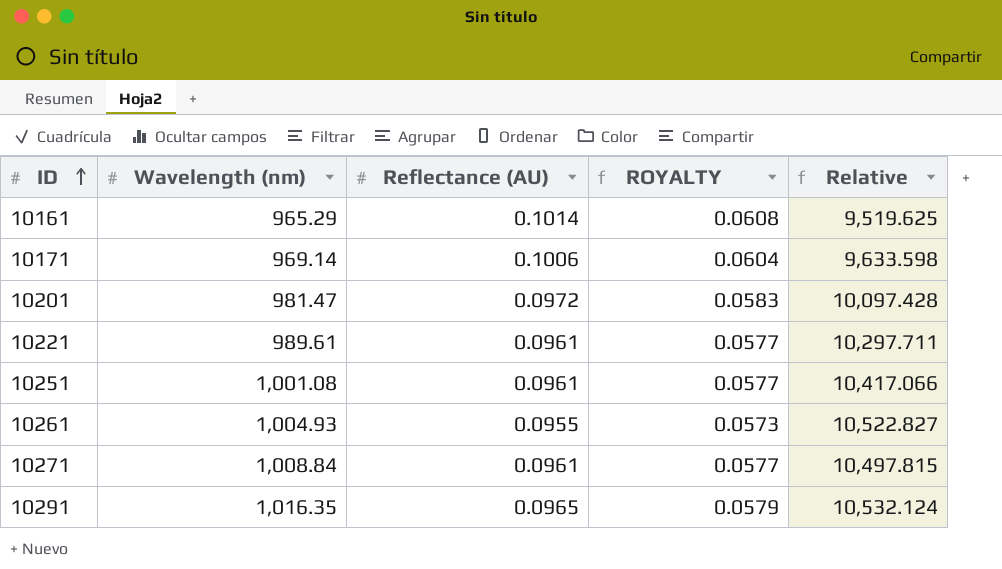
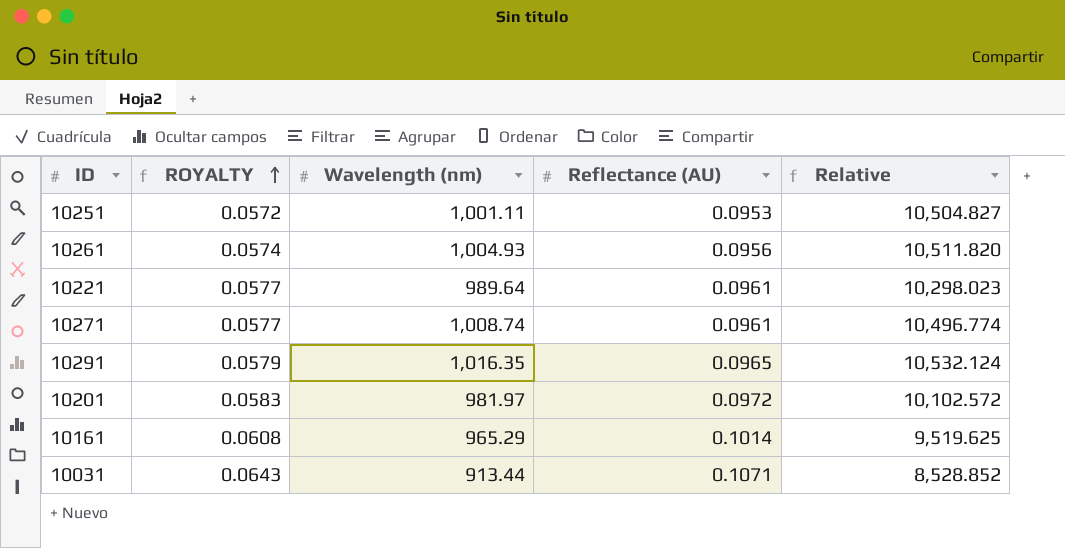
row order: ID ascending -> ROYALTY ascending
column ROYALTY | position: 4 -> 2
row 10171: 969.14 | 0.1006 | 0.0604 | 9,633.598 -> none
10251 | ROYALTY: 0.0577 -> 0.0572
10251 | Wavelength (nm): 1,001.08 -> 1,001.11
10251 | Reflectance (AU): 0.0961 -> 0.0953
10251 | Relative: 10,417.066 -> 10,504.827
10261 | ROYALTY: 0.0573 -> 0.0574
10261 | Reflectance (AU): 0.0955 -> 0.0956
10261 | Relative: 10,522.827 -> 10,511.820
10221 | Wavelength (nm): 989.61 -> 989.64
10221 | Relative: 10,297.711 -> 10,298.023
10271 | Wavelength (nm): 1,008.84 -> 1,008.74
10271 | Relative: 10,497.815 -> 10,496.774
10201 | Wavelength (nm): 981.47 -> 981.97
10201 | Relative: 10,097.428 -> 10,102.572
row 10031: none -> 0.0643 | 913.44 | 0.1071 | 8,528.852

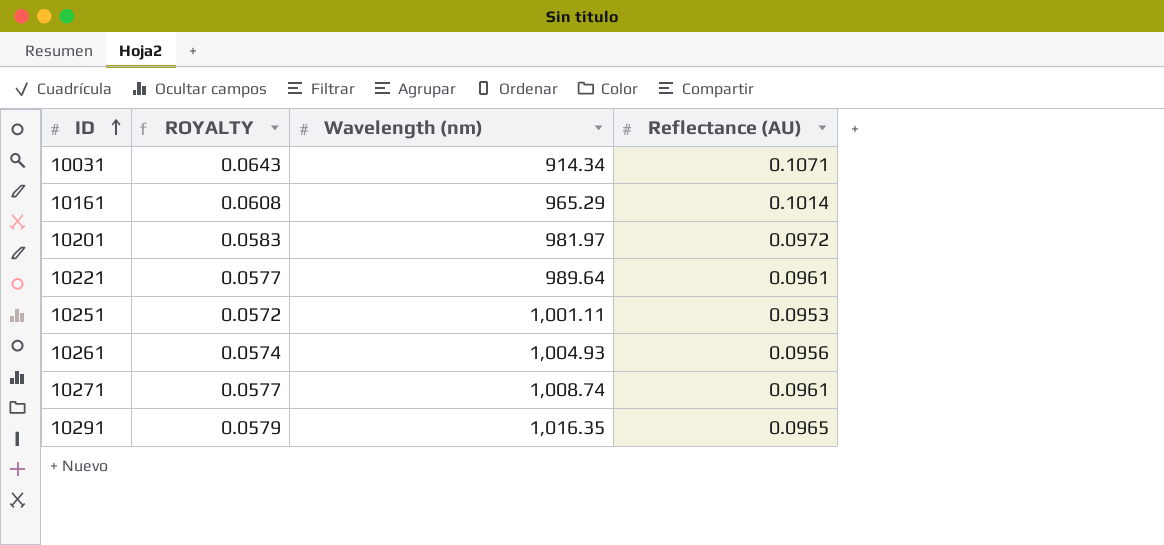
row order: ROYALTY ascending -> ID ascending
column Relative | formula: [Wavelength (nm)] / [Reflectance (AU)] -> none
10031 | Wavelength (nm): 913.44 -> 914.34

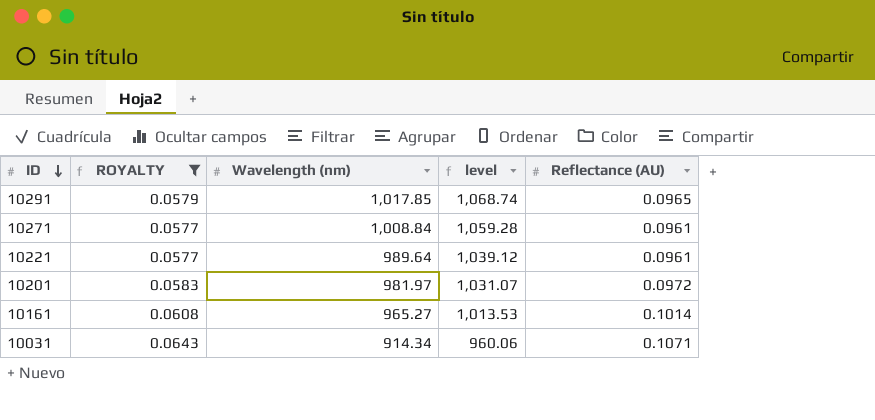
filter: none -> ROYALTY >= 0.0577
row order: ID ascending -> ID descending
column level | formula: none -> [Wavelength (nm)] * 1.05
10291 | Wavelength (nm): 1,016.35 -> 1,017.85
10271 | Wavelength (nm): 1,008.74 -> 1,008.84
10161 | Wavelength (nm): 965.29 -> 965.27

